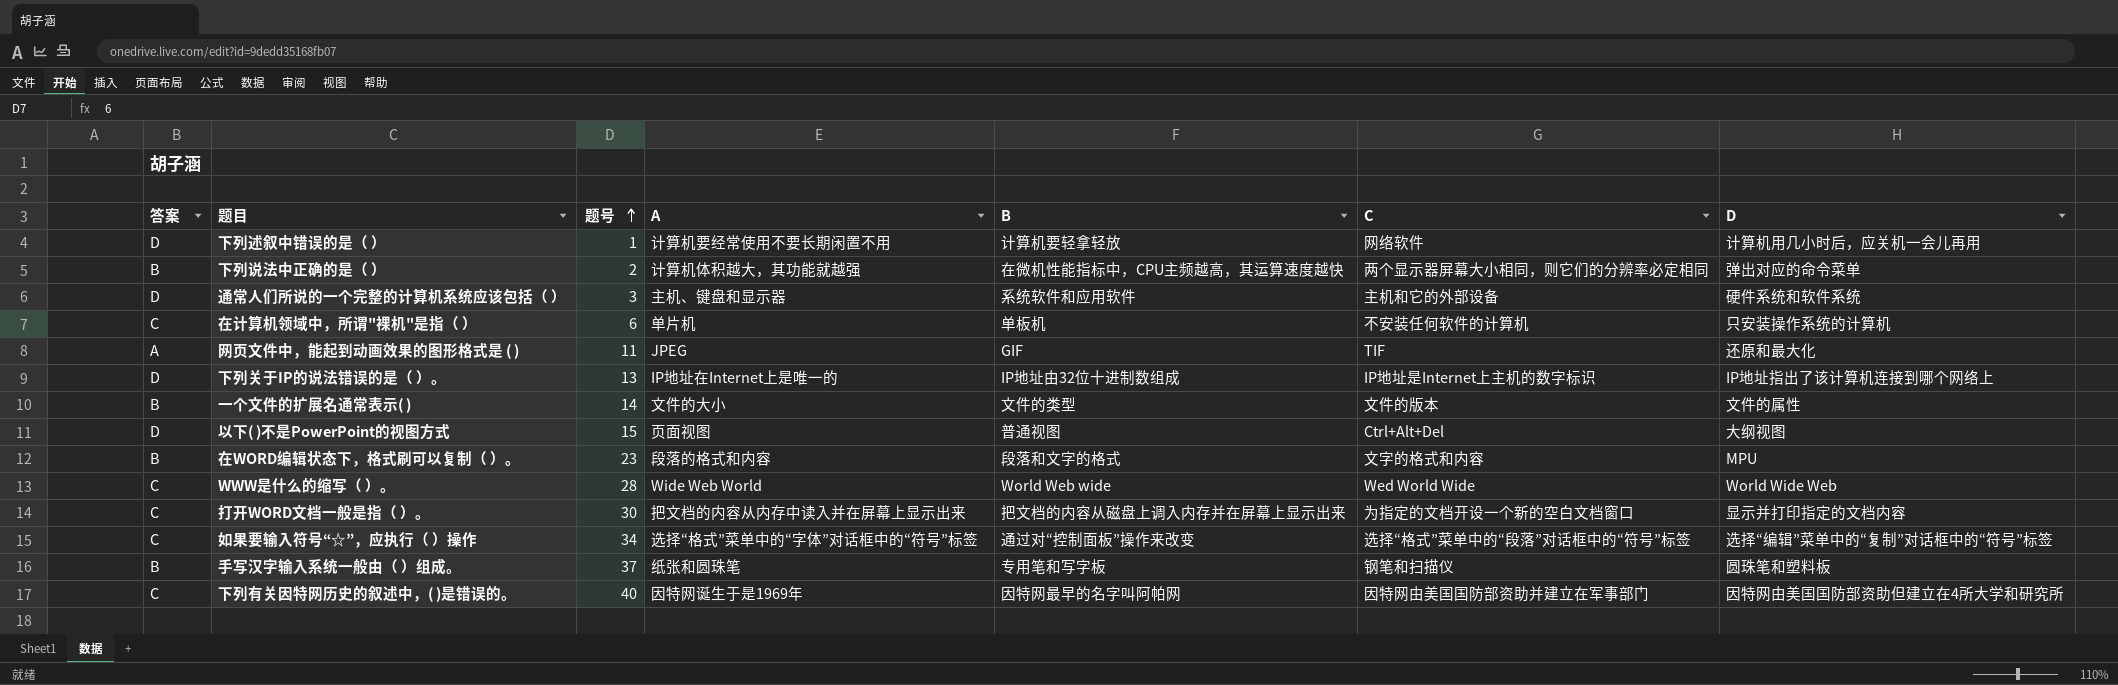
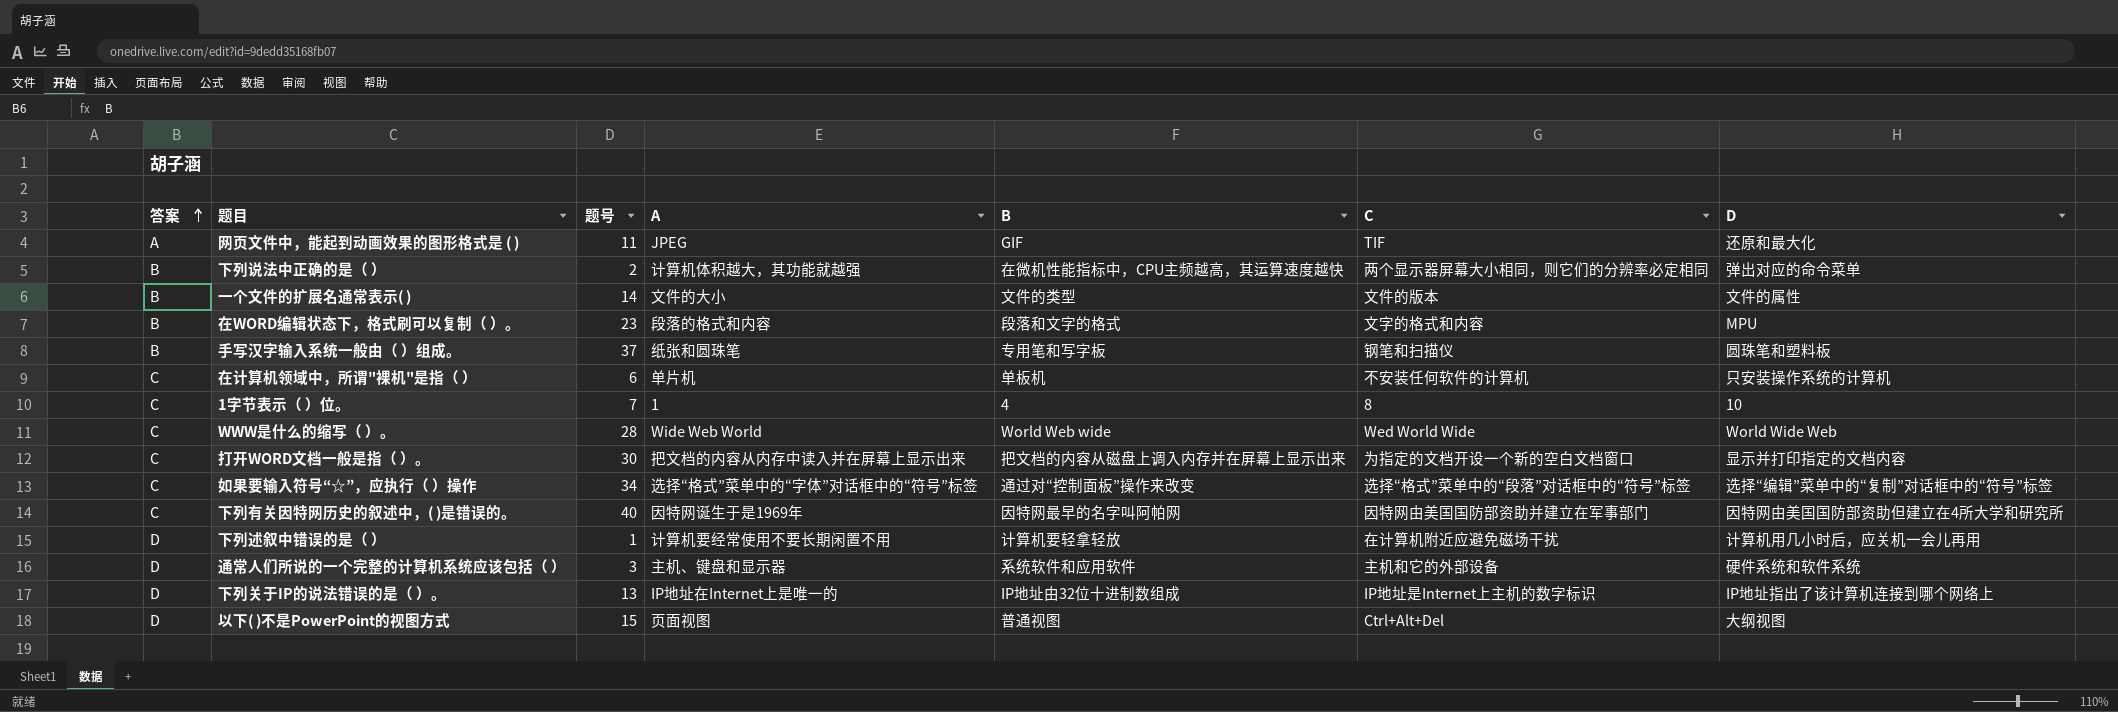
row order: 题号 ascending -> 答案 ascending
row 1字节表示（ ）位。: none -> C | 7 | 1 | 4 | 8 | 10
下列述叙中错误的是（ ） | C: 网络软件 -> 在计算机附近应避免磁场干扰

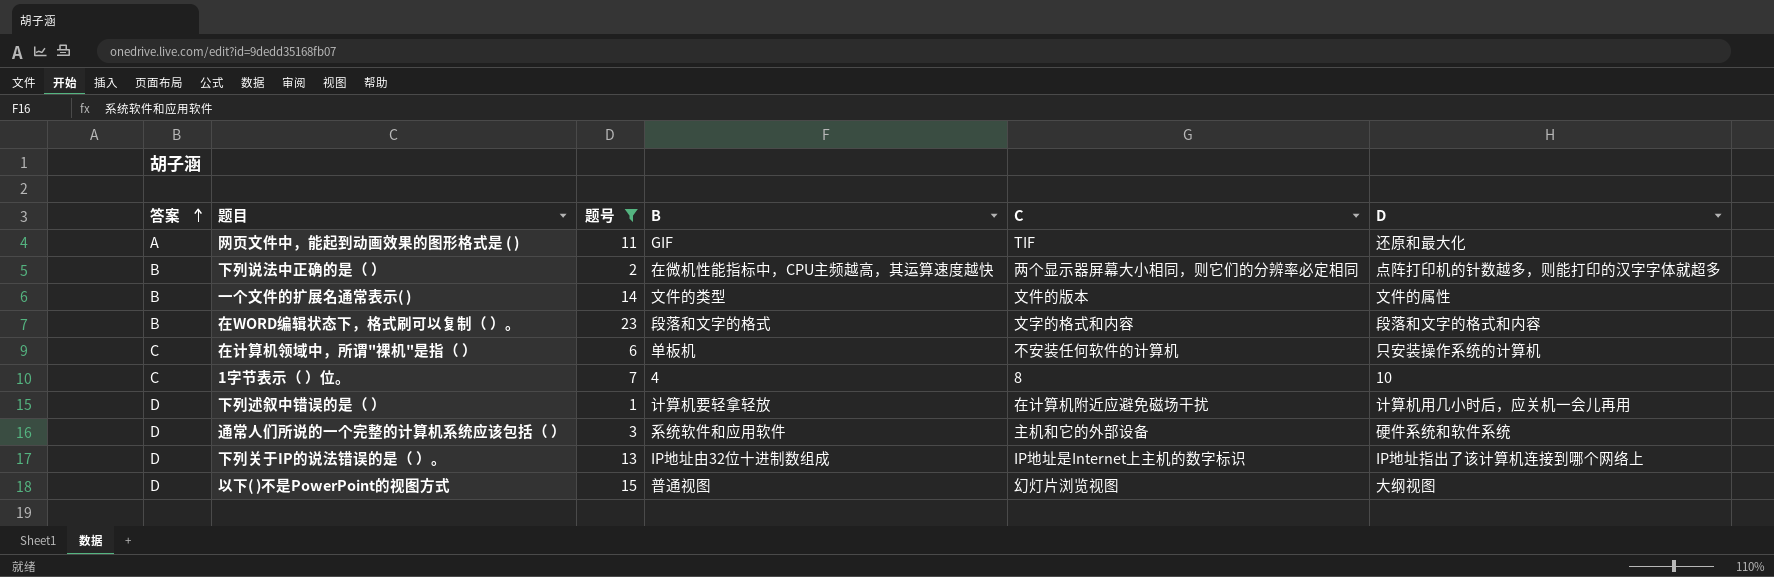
filter: none -> 题号 <= 23
column A | position: 4 -> none
下列说法中正确的是（ ） | D: 弹出对应的命令菜单 -> 点阵打印机的针数越多，则能打印的汉字字体就超多
在WORD编辑状态下，格式刷可以复制（ ）。 | D: MPU -> 段落和文字的格式和内容
以下( )不是PowerPoint的视图方式 | C: Ctrl+Alt+Del -> 幻灯片浏览视图

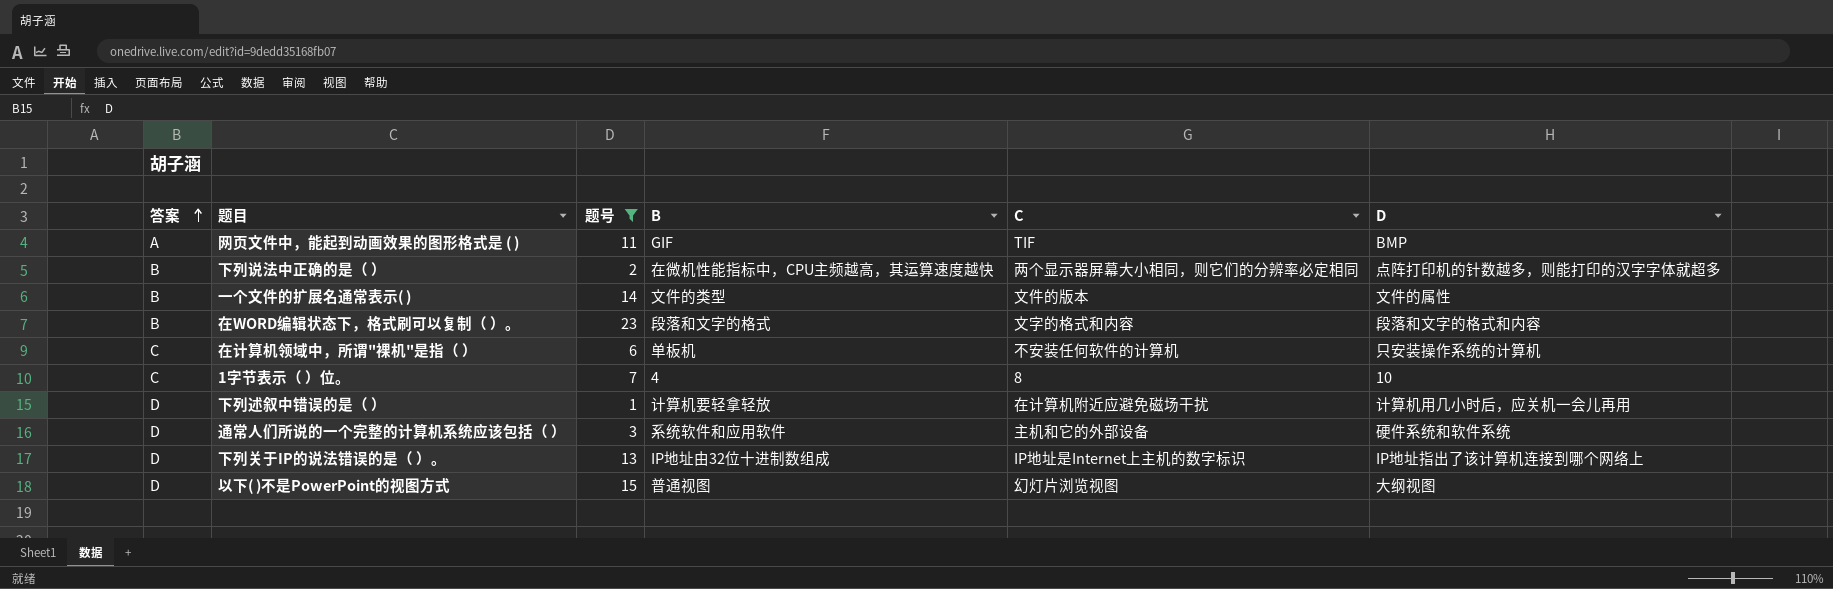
网页文件中，能起到动画效果的图形格式是 ( ) | D: 还原和最大化 -> BMP

